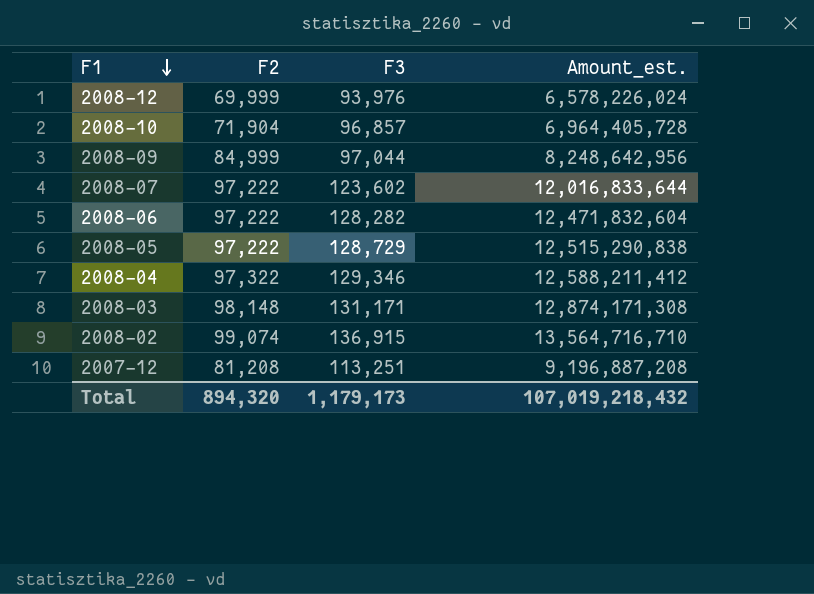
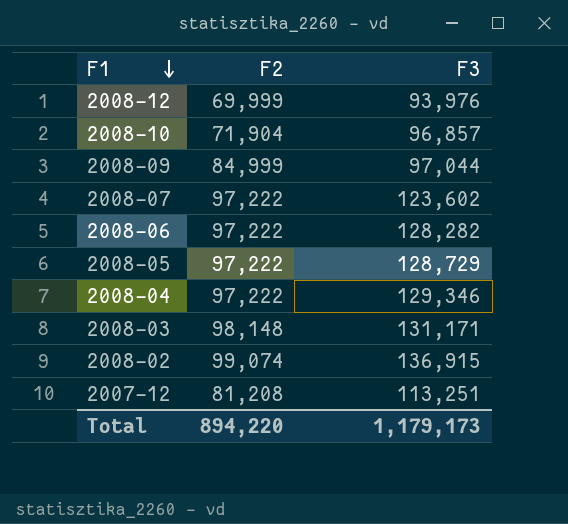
column Amount_est. | formula: [F2] * [F3] -> none
2008-04 | F2: 97,322 -> 97,222
Total | F2: 894,320 -> 894,220

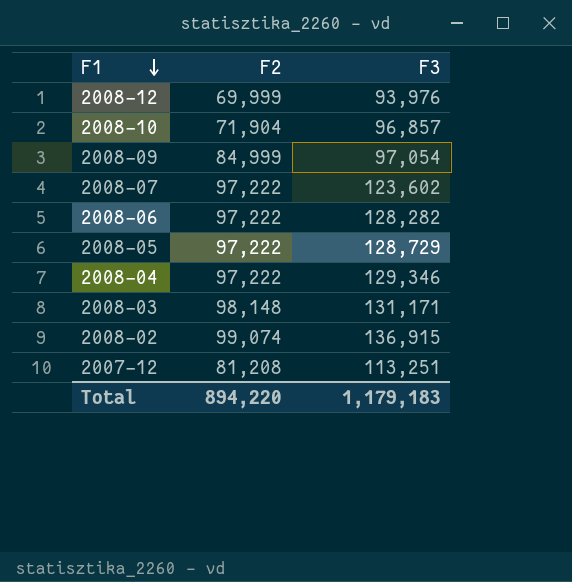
2008-09 | F3: 97,044 -> 97,054
Total | F3: 1,179,173 -> 1,179,183

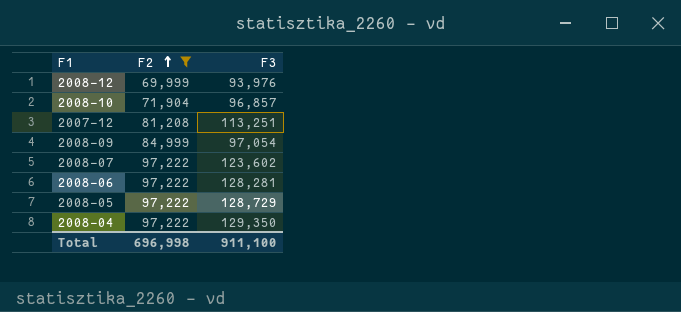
filter: none -> F2 <= 97,222
row order: F1 descending -> F2 ascending
2008-06 | F3: 128,282 -> 128,281
2008-04 | F3: 129,346 -> 129,350
Total | F2: 894,220 -> 696,998
Total | F3: 1,179,183 -> 911,100

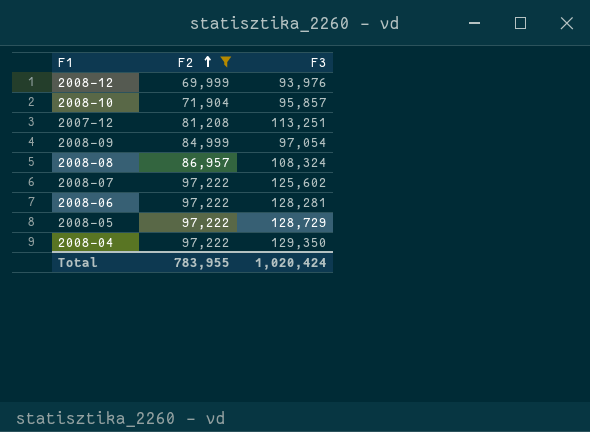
2008-10 | F3: 96,857 -> 95,857
row 2008-08: none -> 86,957 | 108,324
2008-07 | F3: 123,602 -> 125,602
Total | F2: 696,998 -> 783,955
Total | F3: 911,100 -> 1,020,424

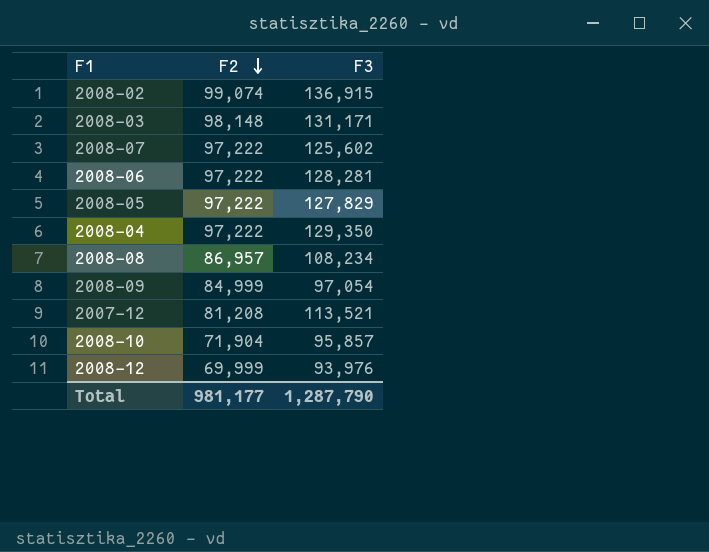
filter: F2 <= 97,222 -> none
row order: F2 ascending -> F2 descending
2008-05 | F3: 128,729 -> 127,829
2008-08 | F3: 108,324 -> 108,234
2007-12 | F3: 113,251 -> 113,521
Total | F2: 783,955 -> 981,177
Total | F3: 1,020,424 -> 1,287,790

